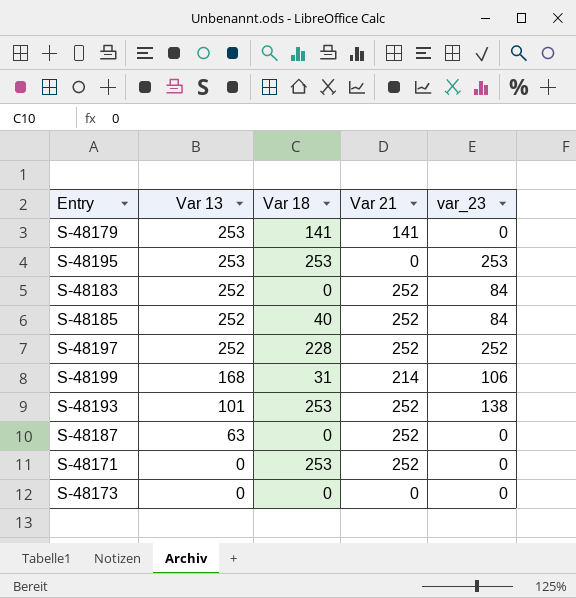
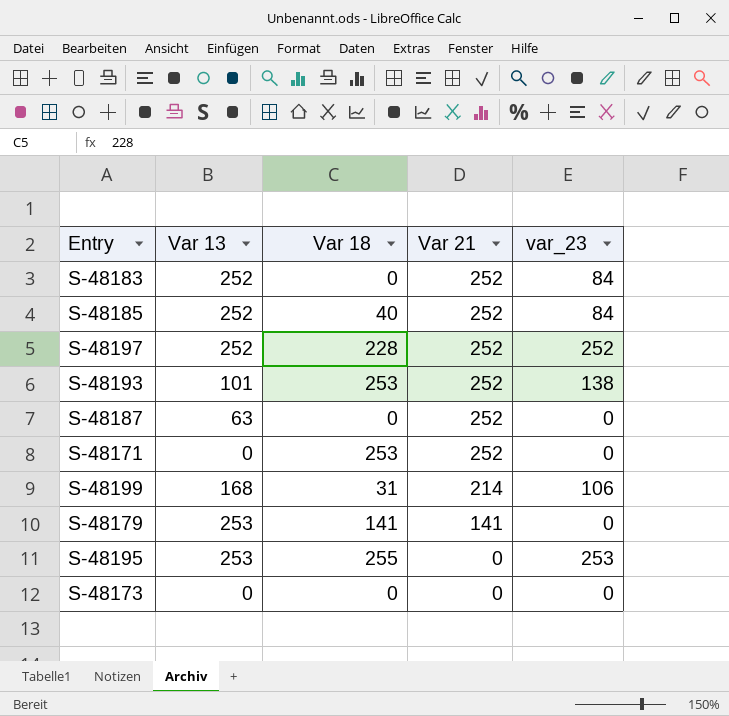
row order: Var 13 descending -> Var 21 descending
S-48195 | Var 18: 253 -> 255

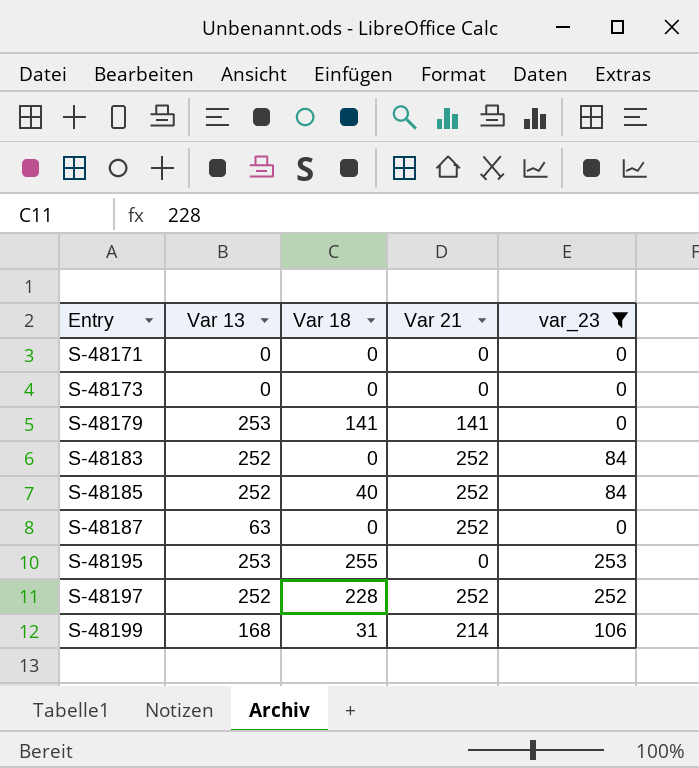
filter: none -> var_23 != 138
row order: Var 21 descending -> Entry ascending
S-48171 | Var 18: 253 -> 0
S-48171 | Var 21: 252 -> 0

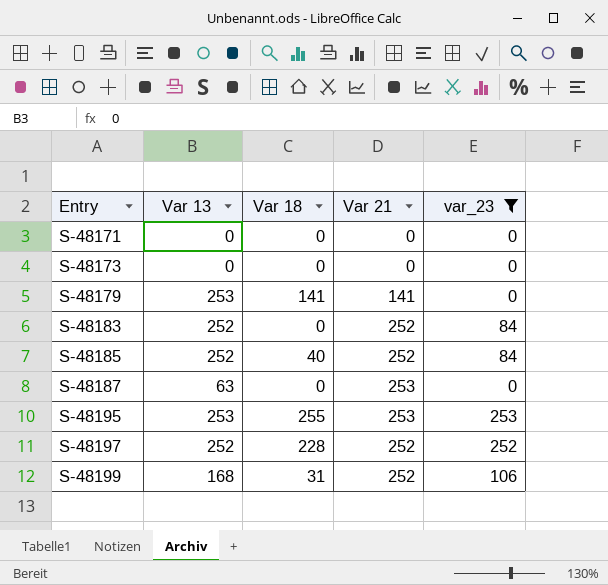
S-48187 | Var 21: 252 -> 253
S-48195 | Var 21: 0 -> 253
S-48199 | Var 21: 214 -> 252

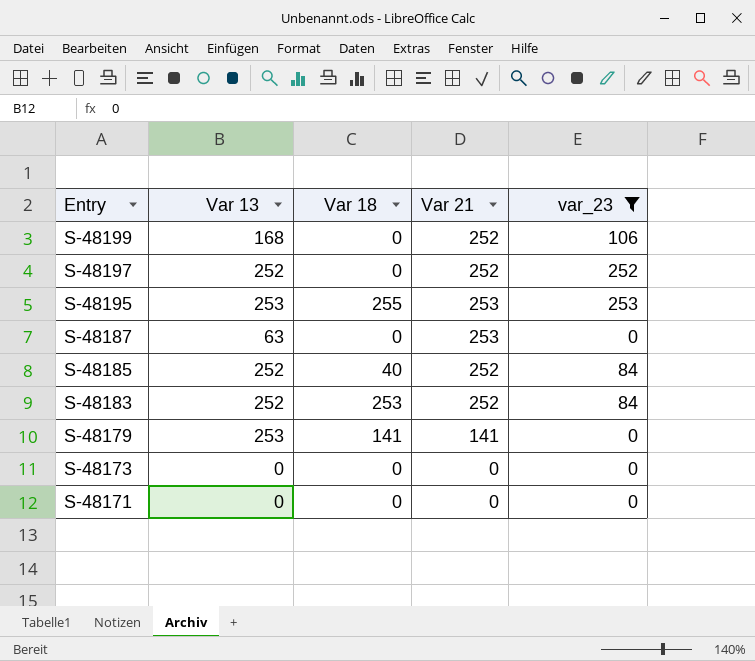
row order: Entry ascending -> Entry descending
S-48199 | Var 18: 31 -> 0
S-48197 | Var 18: 228 -> 0
S-48183 | Var 18: 0 -> 253

